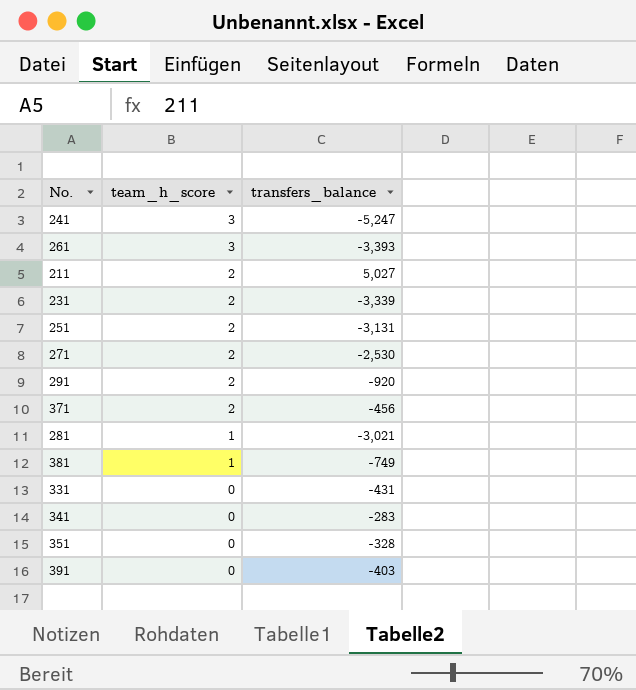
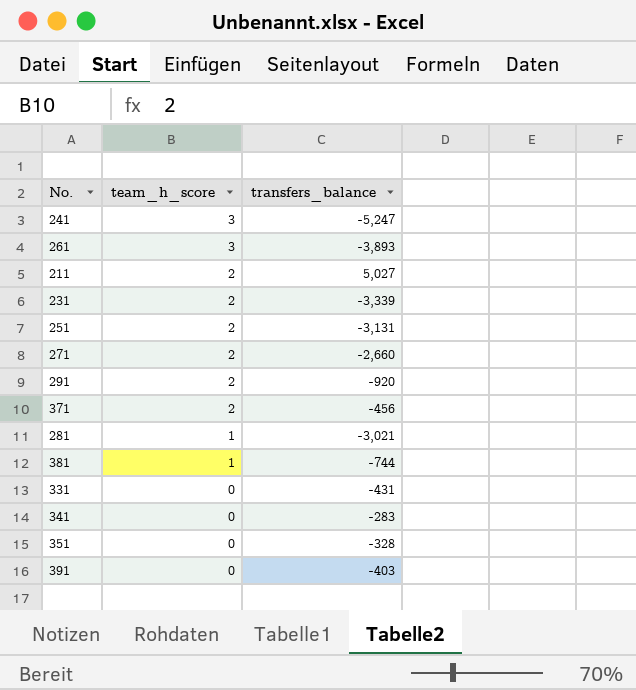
261 | transfers_balance: -3,393 -> -3,893
271 | transfers_balance: -2,530 -> -2,660
381 | transfers_balance: -749 -> -744

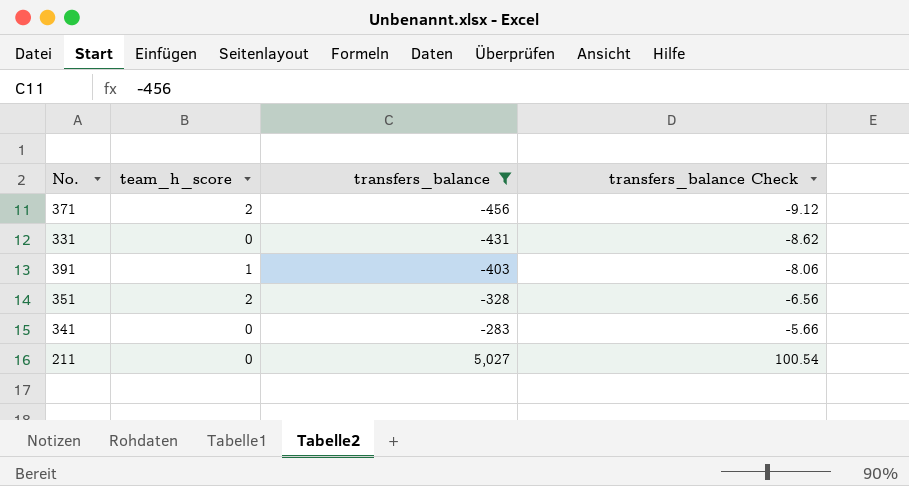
filter: none -> transfers_balance >= -456
row order: team_h_score descending -> transfers_balance ascending
column transfers_balance Check | formula: none -> [transfers_balance] * 0.02
391 | team_h_score: 0 -> 1
351 | team_h_score: 0 -> 2
211 | team_h_score: 2 -> 0

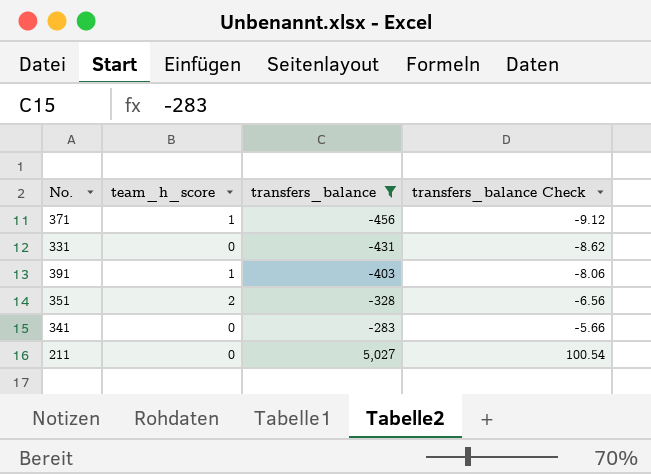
371 | team_h_score: 2 -> 1

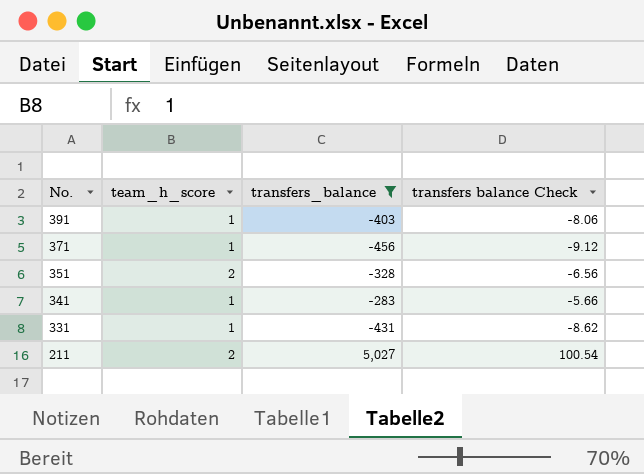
row order: transfers_balance ascending -> No. descending
column name: transfers_balance Check -> transfers balance Check
341 | team_h_score: 0 -> 1
331 | team_h_score: 0 -> 1
211 | team_h_score: 0 -> 2

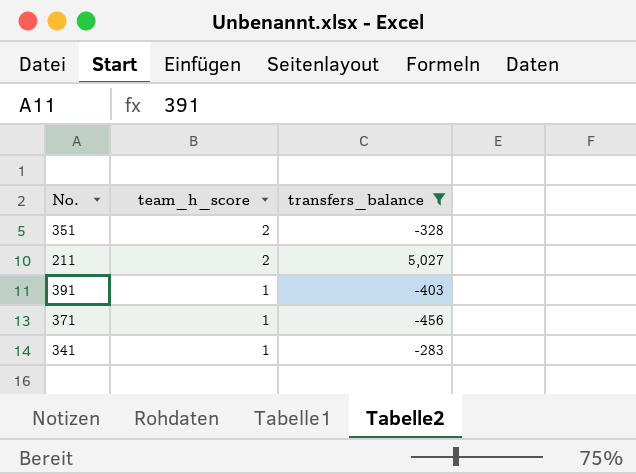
row order: No. descending -> team_h_score descending
column transfers balance Check | formula: [transfers_balance] * 0.02 -> none
row 331: 1 | -431 | -8.62 -> none

